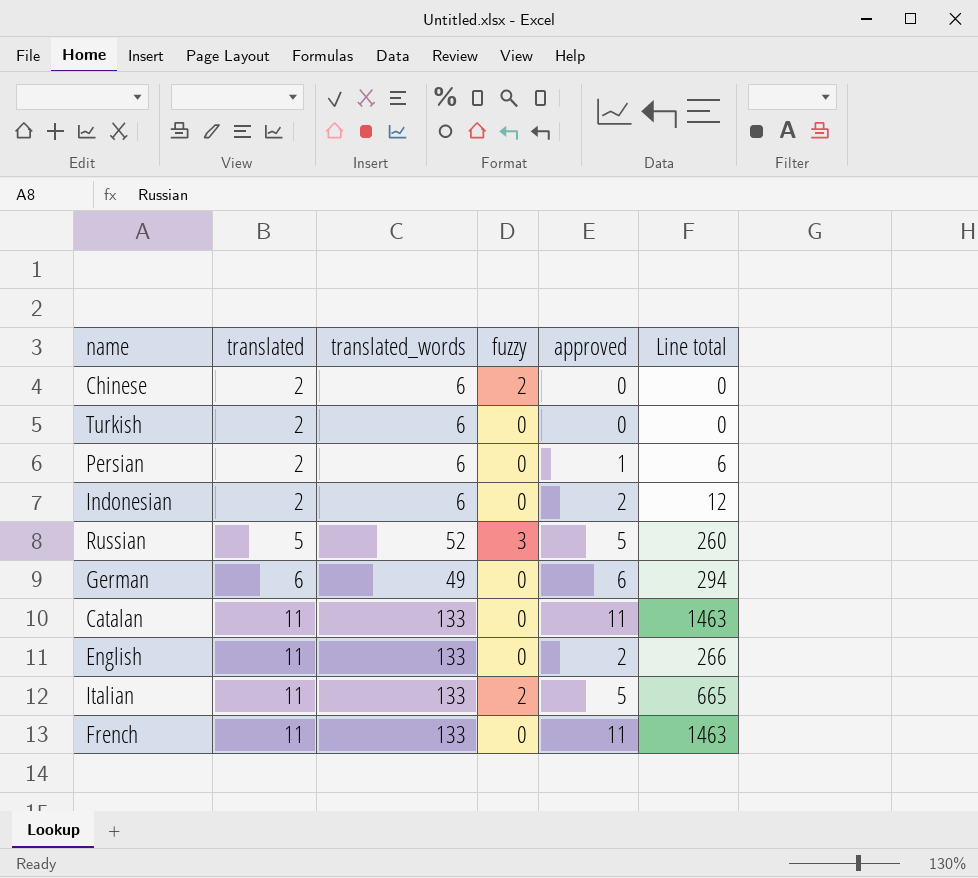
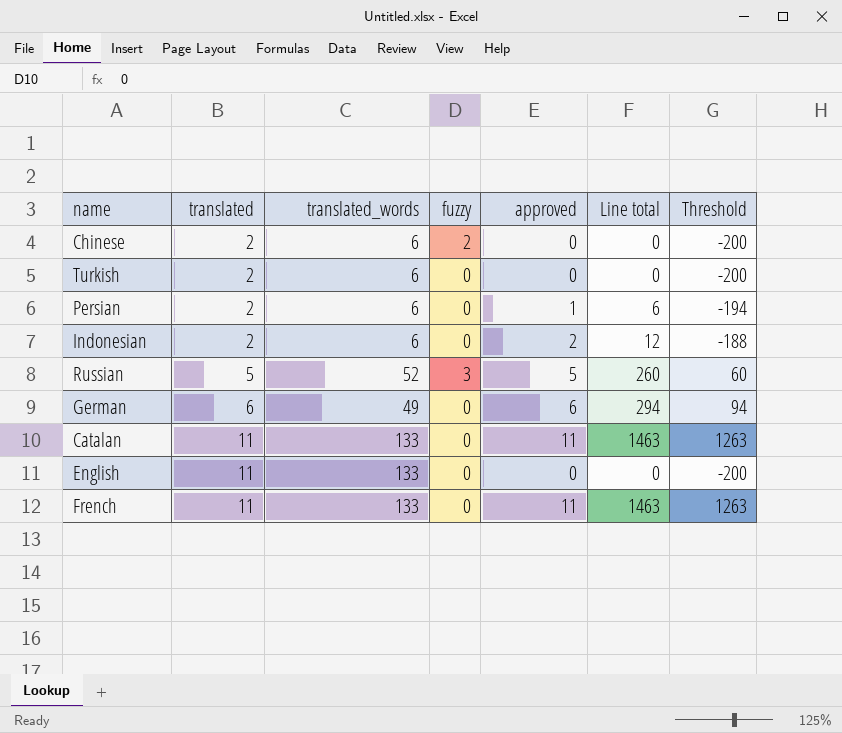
column Threshold | formula: none -> [Line total] - 200
row Italian: 11 | 133 | 2 | 5 | 665 -> none
English | approved: 2 -> 0
English | Line total: 266 -> 0

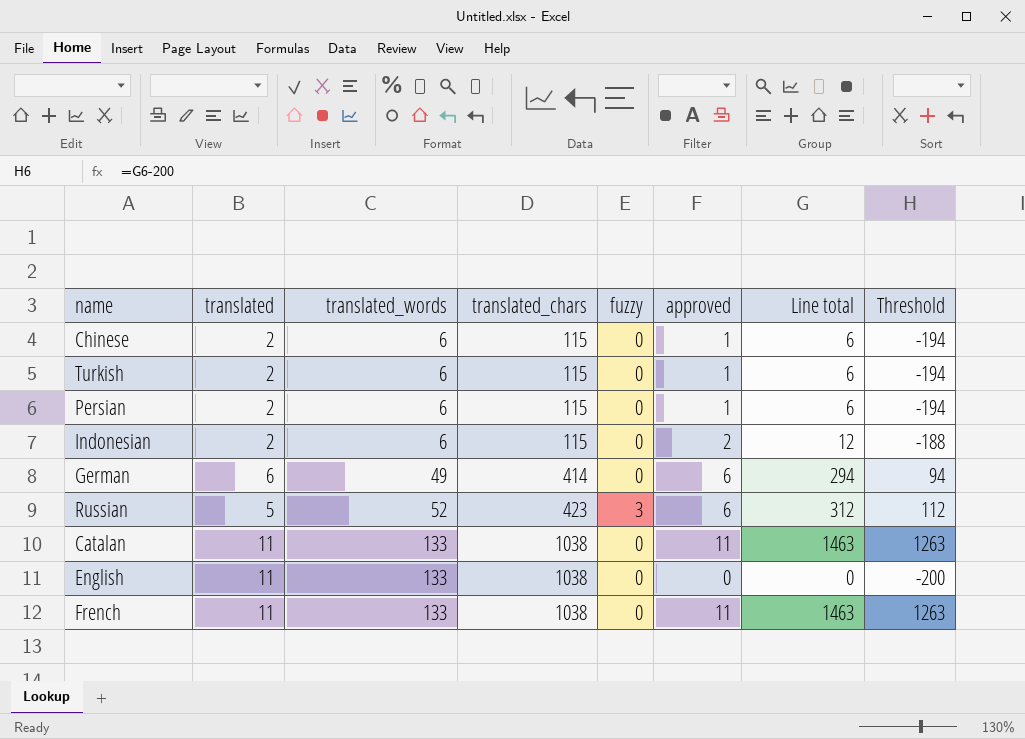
row order: translated ascending -> translated_words ascending
column translated_chars | position: none -> 4
Chinese | fuzzy: 2 -> 0
Chinese | approved: 0 -> 1
Chinese | Line total: 0 -> 6
Chinese | Threshold: -200 -> -194
Turkish | approved: 0 -> 1
Turkish | Line total: 0 -> 6
Turkish | Threshold: -200 -> -194
Russian | approved: 5 -> 6
Russian | Line total: 260 -> 312
Russian | Threshold: 60 -> 112

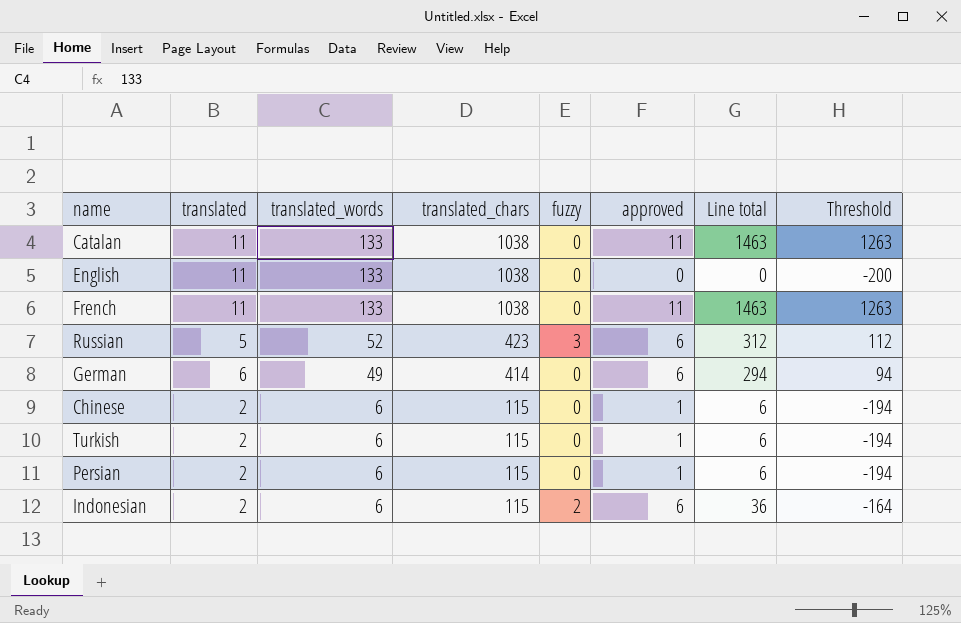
row order: translated_words ascending -> translated_words descending
Indonesian | fuzzy: 0 -> 2
Indonesian | approved: 2 -> 6
Indonesian | Line total: 12 -> 36
Indonesian | Threshold: -188 -> -164

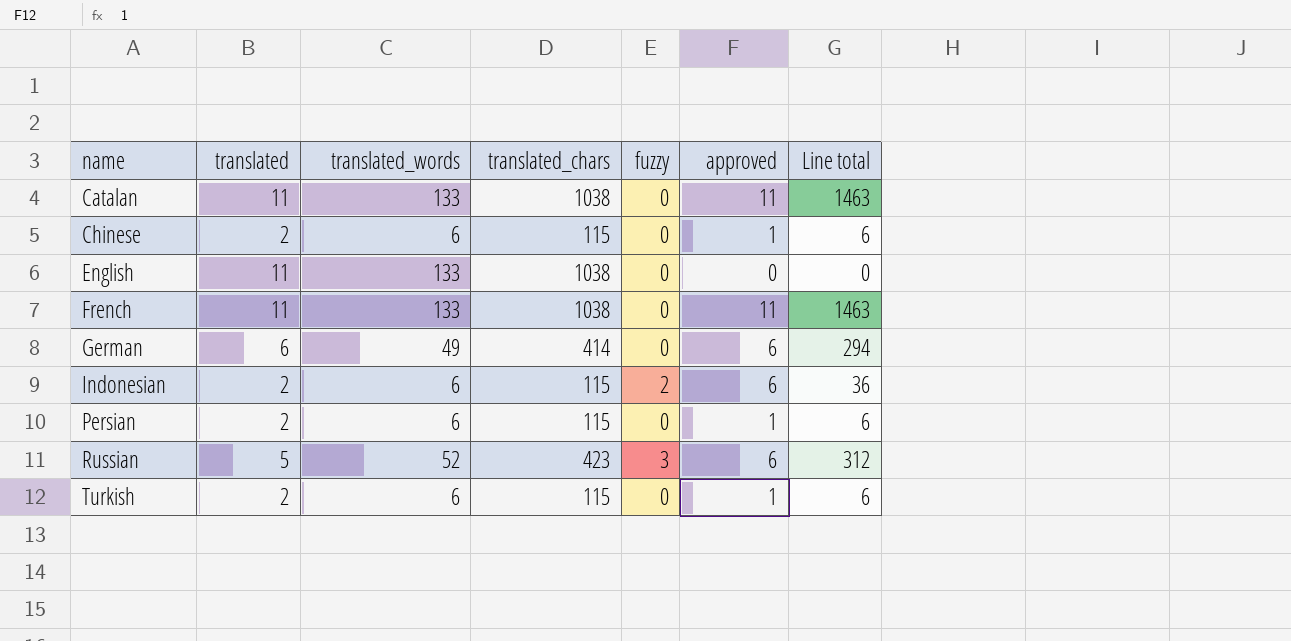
row order: translated_words descending -> name ascending
column Threshold | formula: [Line total] - 200 -> none

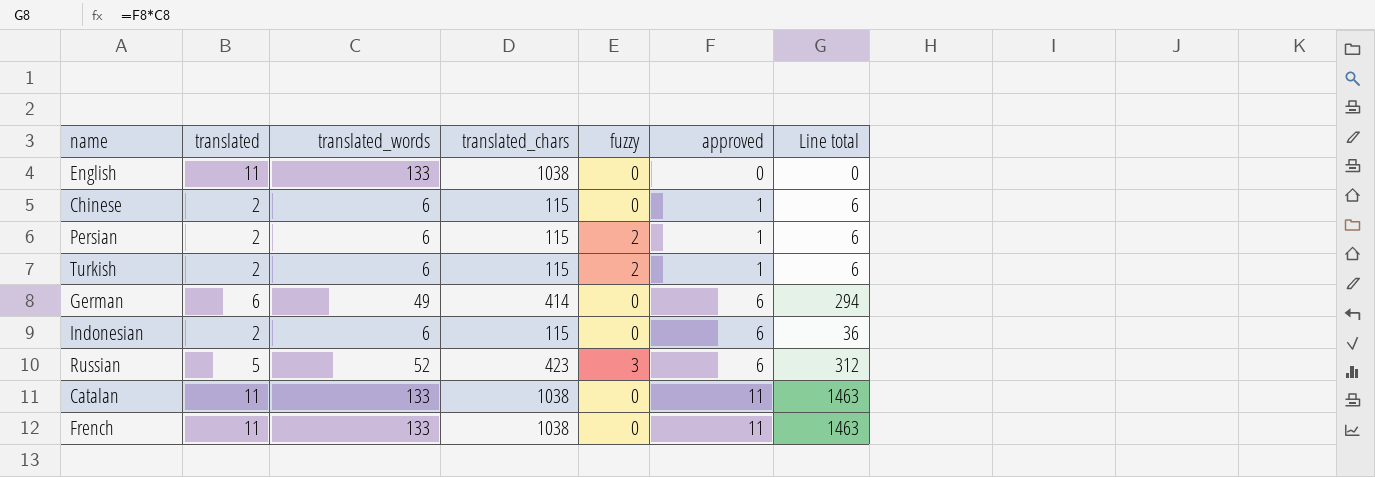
row order: name ascending -> approved ascending
Persian | fuzzy: 0 -> 2
Turkish | fuzzy: 0 -> 2
Indonesian | fuzzy: 2 -> 0

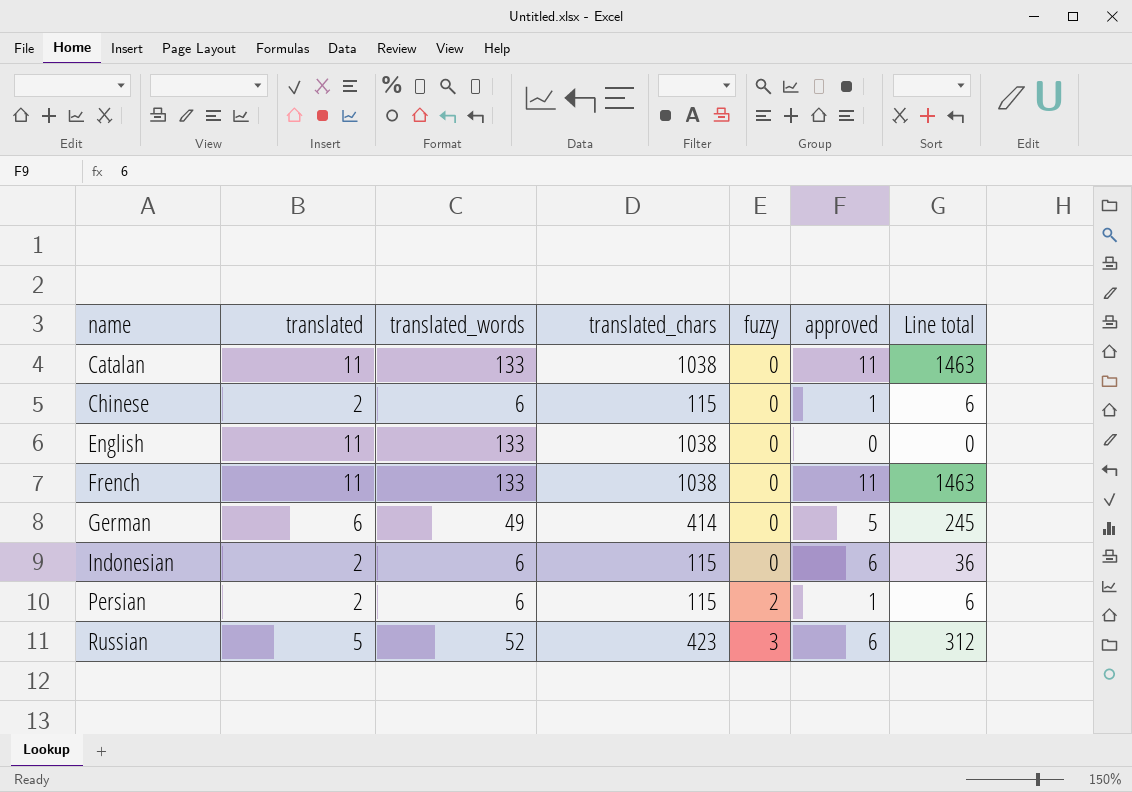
row order: approved ascending -> name ascending
row Turkish: 2 | 6 | 115 | 2 | 1 | 6 -> none
German | approved: 6 -> 5
German | Line total: 294 -> 245

